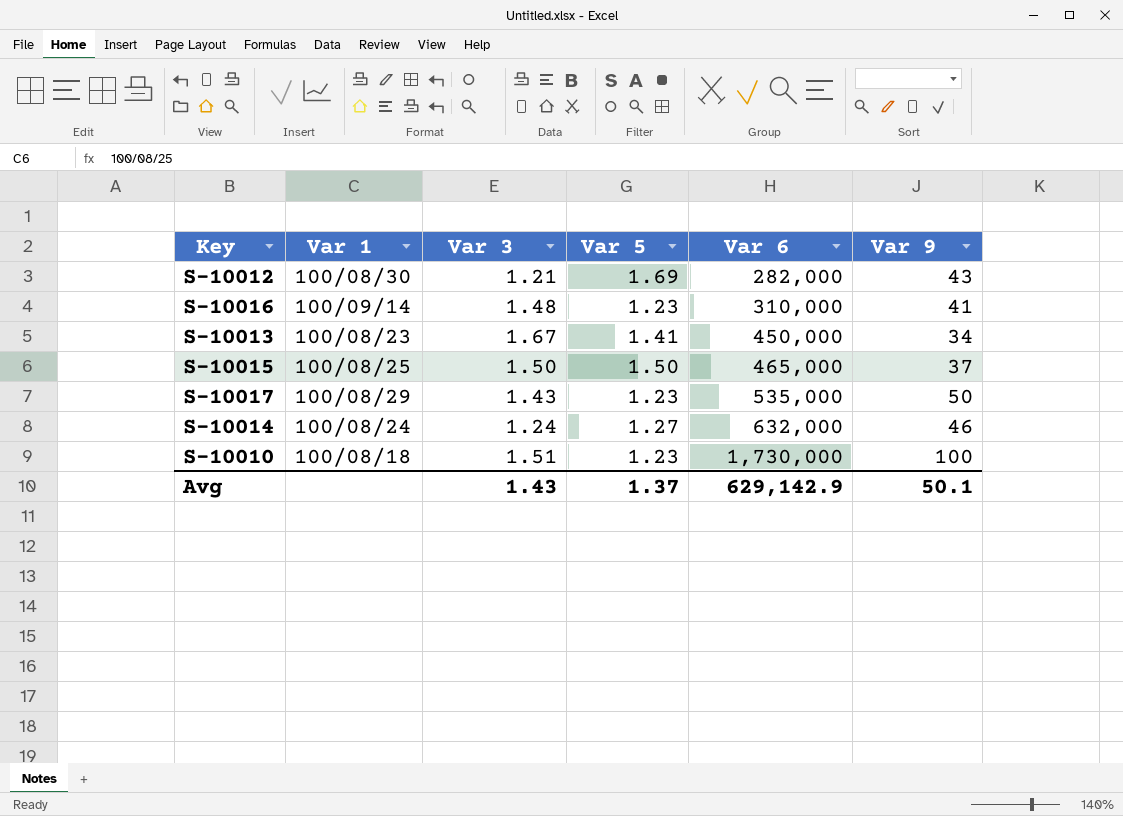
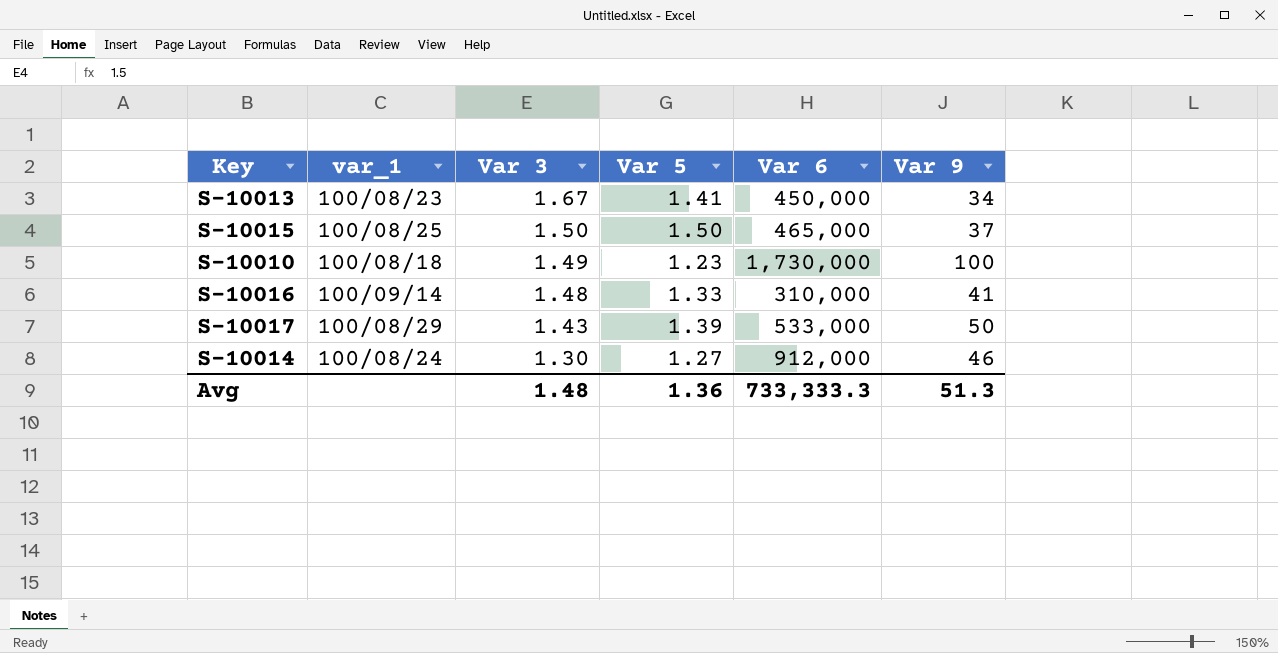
row order: Var 6 ascending -> Var 3 descending
column name: Var 1 -> var_1
row S-10012: 100/08/30 | 1.21 | 1.69 | 282,000 | 43 -> none
S-10010 | Var 3: 1.51 -> 1.49
S-10016 | Var 5: 1.23 -> 1.33
S-10017 | Var 5: 1.23 -> 1.39
S-10017 | Var 6: 535,000 -> 533,000
S-10014 | Var 3: 1.24 -> 1.30
S-10014 | Var 6: 632,000 -> 912,000
Avg | Var 3: 1.43 -> 1.48
Avg | Var 5: 1.37 -> 1.36
Avg | Var 6: 629,142.9 -> 733,333.3
Avg | Var 9: 50.1 -> 51.3

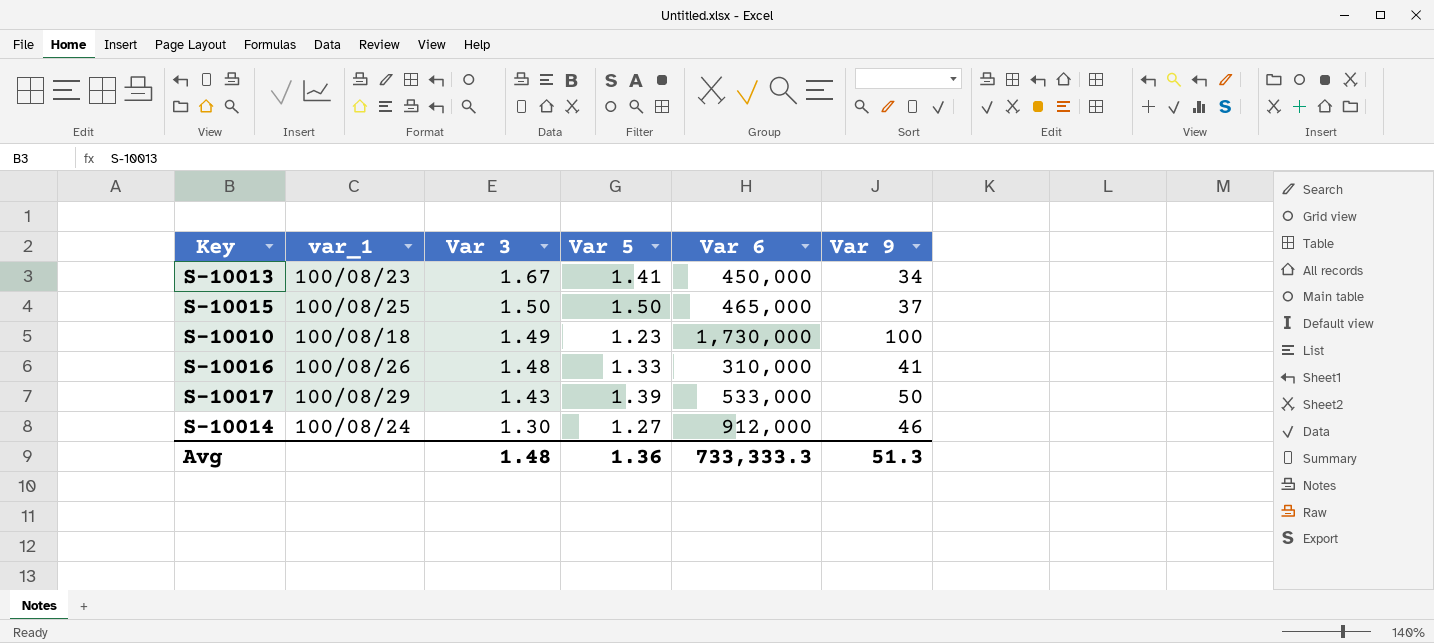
S-10016 | var_1: 100/09/14 -> 100/08/26

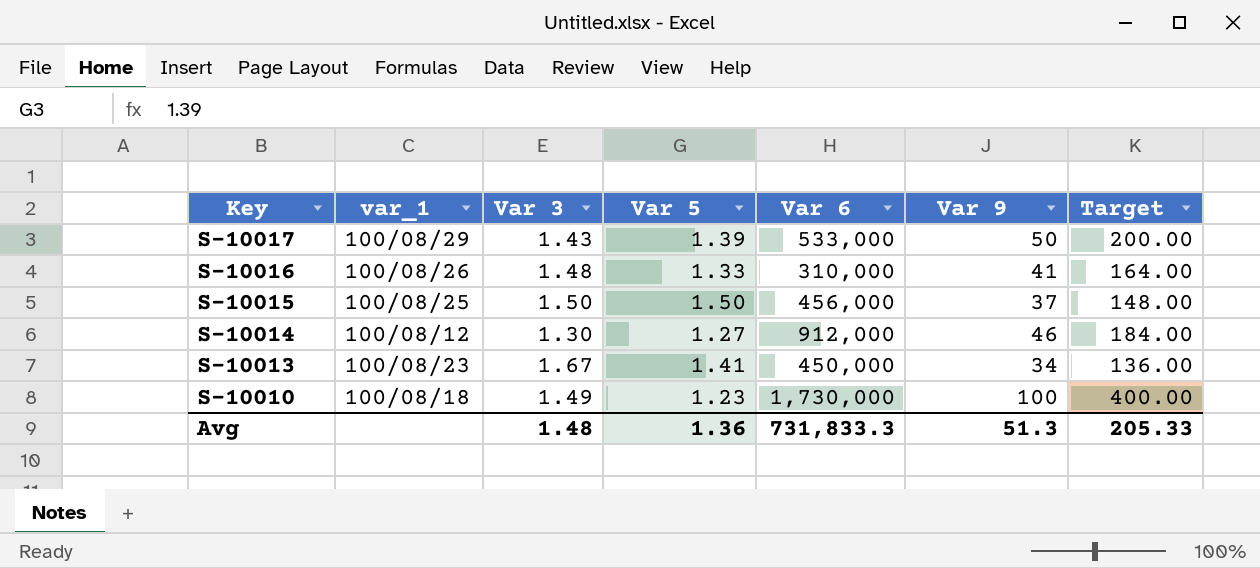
row order: Var 3 descending -> Key descending
column Target | formula: none -> [Var 9] * 4
S-10015 | Var 6: 465,000 -> 456,000
S-10014 | var_1: 100/08/24 -> 100/08/12
Avg | Var 6: 733,333.3 -> 731,833.3

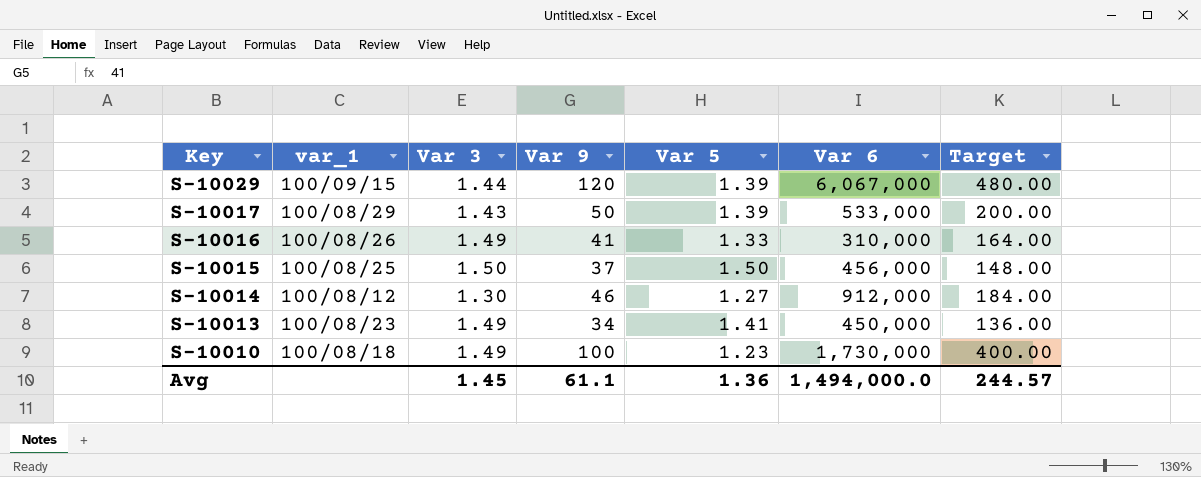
column Var 9 | position: 6 -> 4
row S-10029: none -> 100/09/15 | 1.44 | 120 | 1.39 | 6,067,000 | 480.00
S-10016 | Var 3: 1.48 -> 1.49
S-10013 | Var 3: 1.67 -> 1.49
Avg | Var 3: 1.48 -> 1.45
Avg | Var 9: 51.3 -> 61.1
Avg | Var 6: 731,833.3 -> 1,494,000.0
Avg | Target: 205.33 -> 244.57

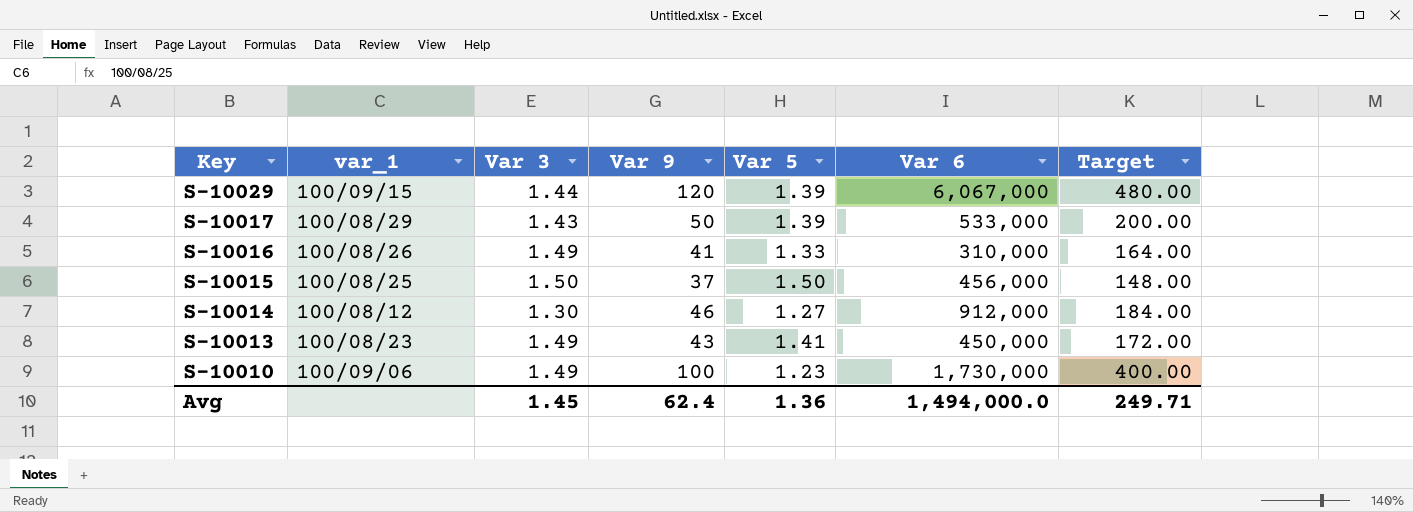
S-10013 | Var 9: 34 -> 43
S-10013 | Target: 136.00 -> 172.00
S-10010 | var_1: 100/08/18 -> 100/09/06
Avg | Var 9: 61.1 -> 62.4
Avg | Target: 244.57 -> 249.71

